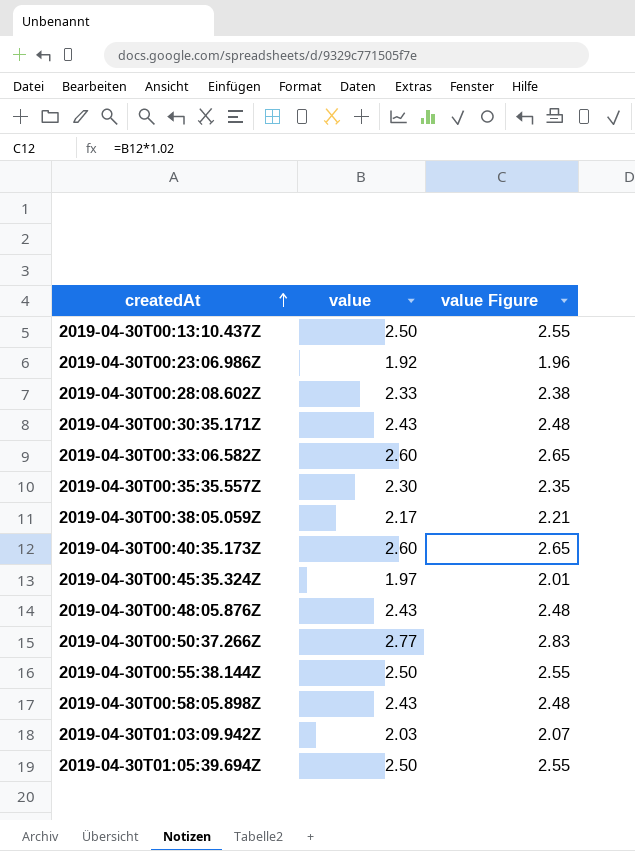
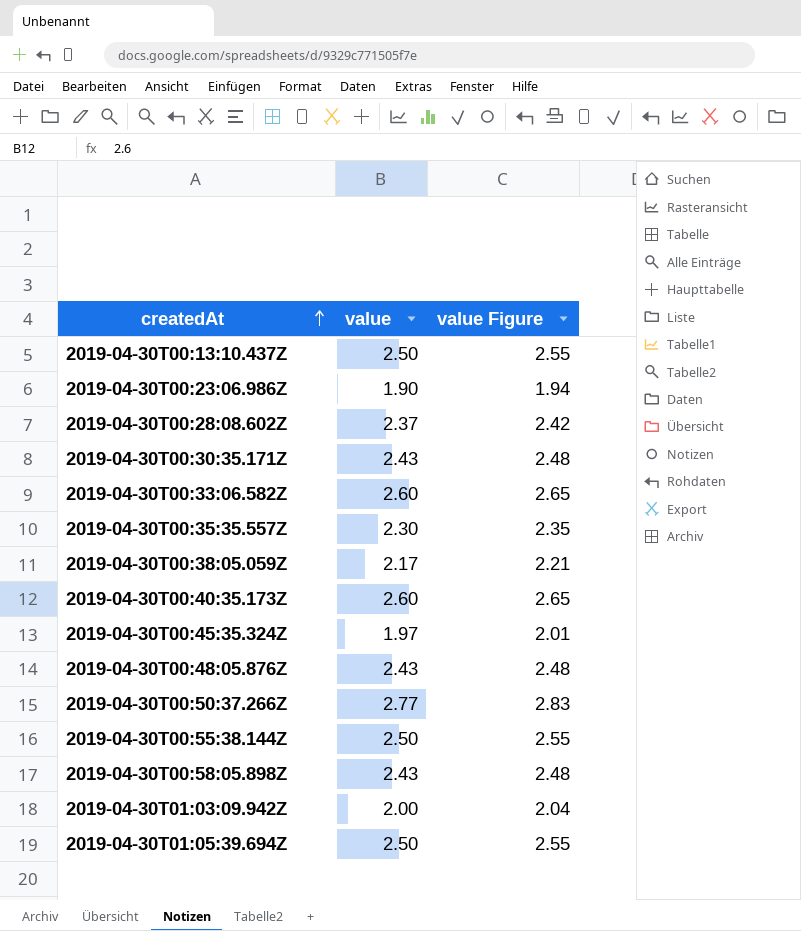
2019-04-30T00:23:06.986Z | value: 1.92 -> 1.90
2019-04-30T00:23:06.986Z | value Figure: 1.96 -> 1.94
2019-04-30T00:28:08.602Z | value: 2.33 -> 2.37
2019-04-30T00:28:08.602Z | value Figure: 2.38 -> 2.42
2019-04-30T01:03:09.942Z | value: 2.03 -> 2.00
2019-04-30T01:03:09.942Z | value Figure: 2.07 -> 2.04

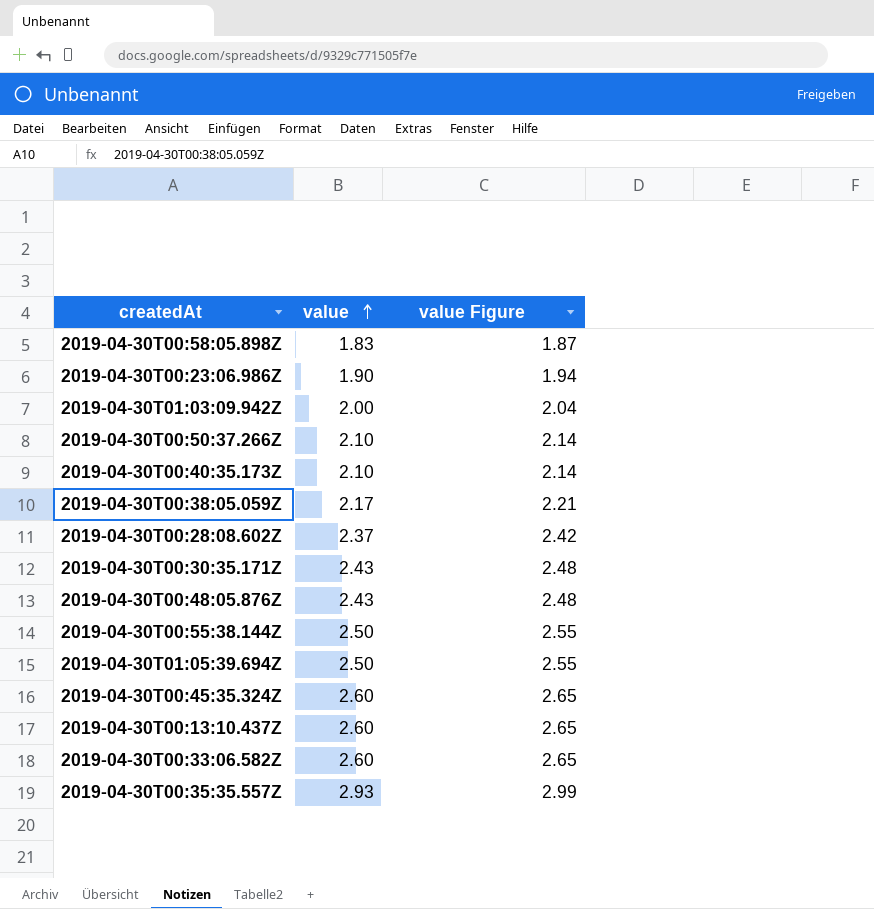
row order: createdAt ascending -> value ascending
2019-04-30T00:58:05.898Z | value: 2.43 -> 1.83
2019-04-30T00:58:05.898Z | value Figure: 2.48 -> 1.87
2019-04-30T00:50:37.266Z | value: 2.77 -> 2.10
2019-04-30T00:50:37.266Z | value Figure: 2.83 -> 2.14
2019-04-30T00:40:35.173Z | value: 2.60 -> 2.10
2019-04-30T00:40:35.173Z | value Figure: 2.65 -> 2.14
2019-04-30T00:45:35.324Z | value: 1.97 -> 2.60
2019-04-30T00:45:35.324Z | value Figure: 2.01 -> 2.65
2019-04-30T00:13:10.437Z | value: 2.50 -> 2.60
2019-04-30T00:13:10.437Z | value Figure: 2.55 -> 2.65
2019-04-30T00:35:35.557Z | value: 2.30 -> 2.93
2019-04-30T00:35:35.557Z | value Figure: 2.35 -> 2.99

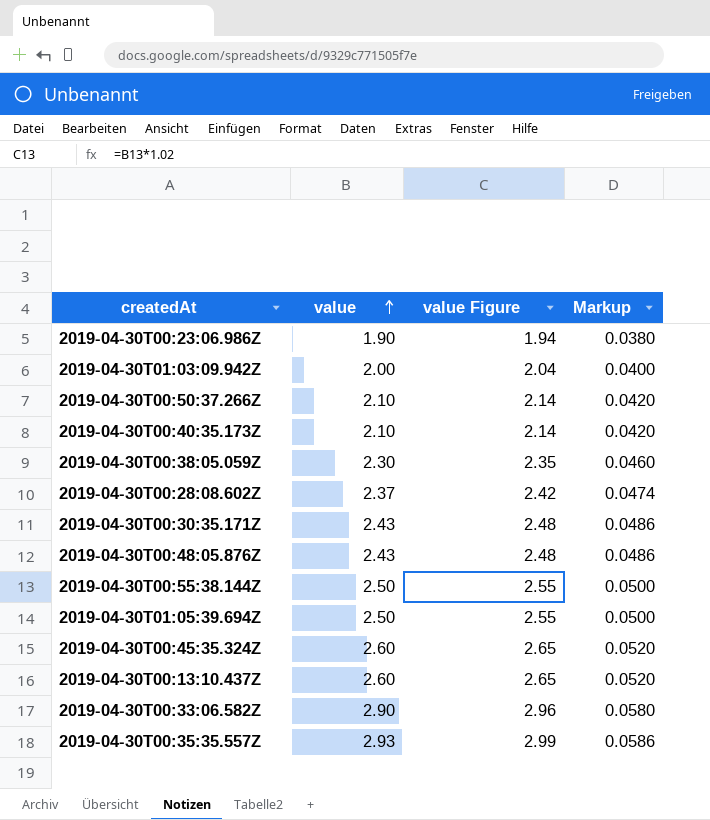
column Markup | formula: none -> [value] * 0.02
row 2019-04-30T00:58:05.898Z: 1.83 | 1.87 -> none
2019-04-30T00:38:05.059Z | value: 2.17 -> 2.30
2019-04-30T00:38:05.059Z | value Figure: 2.21 -> 2.35
2019-04-30T00:33:06.582Z | value: 2.60 -> 2.90
2019-04-30T00:33:06.582Z | value Figure: 2.65 -> 2.96

